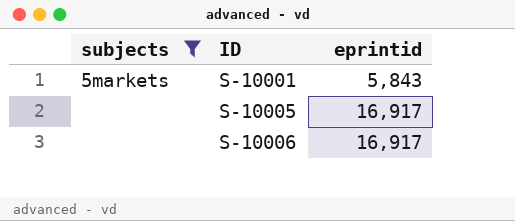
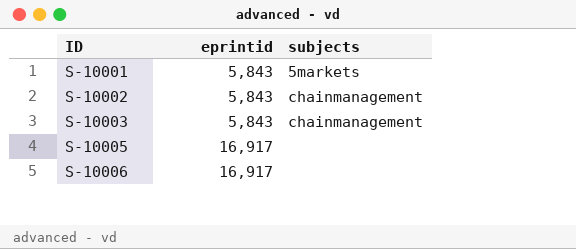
filter: subjects != chainmanagement -> none
column subjects | position: 1 -> 3

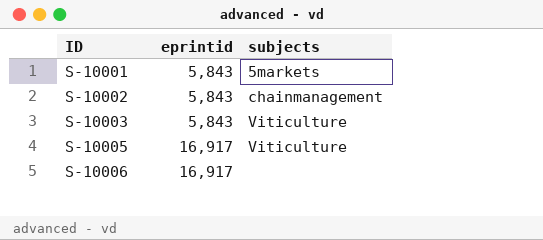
S-10003 | subjects: chainmanagement -> Viticulture
S-10005 | subjects: none -> Viticulture

